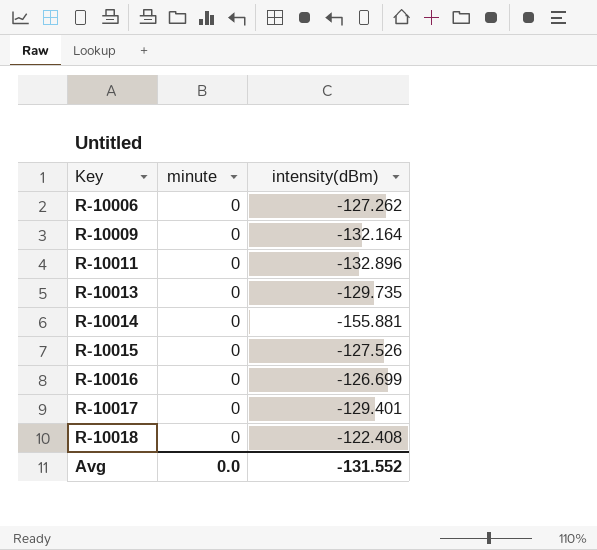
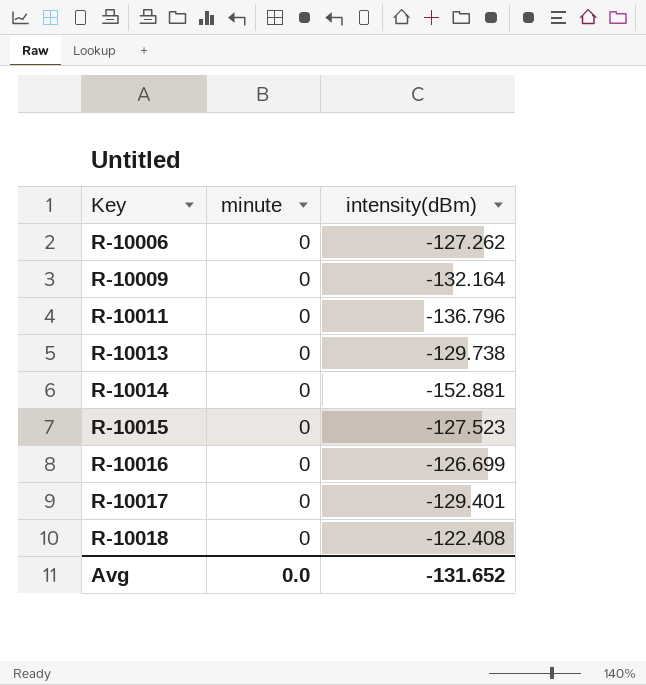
R-10011 | intensity(dBm): -132.896 -> -136.796
R-10013 | intensity(dBm): -129.735 -> -129.738
R-10014 | intensity(dBm): -155.881 -> -152.881
R-10015 | intensity(dBm): -127.526 -> -127.523
Avg | intensity(dBm): -131.552 -> -131.652

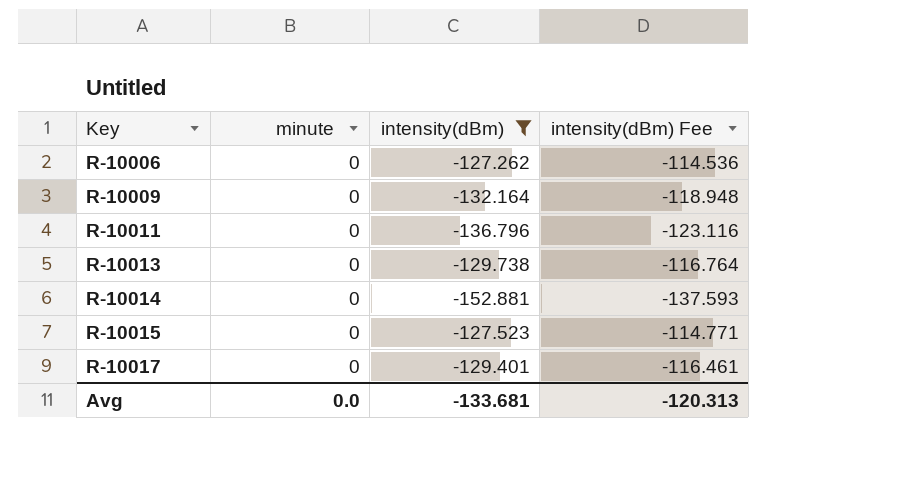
filter: none -> intensity(dBm) <= -127.262
column intensity(dBm) Fee | formula: none -> [intensity(dBm)] * 0.9
Avg | intensity(dBm): -131.652 -> -133.681

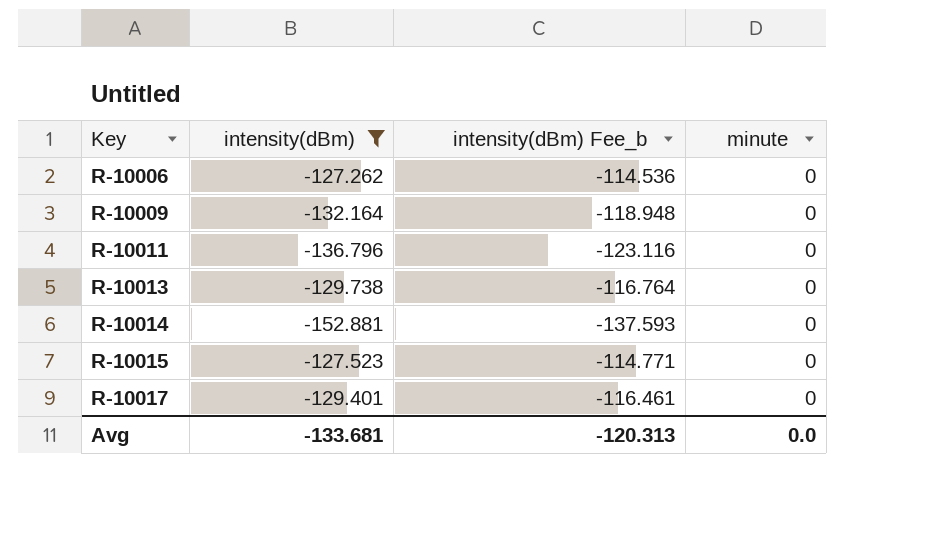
column name: intensity(dBm) Fee -> intensity(dBm) Fee_b
column minute | position: 2 -> 4

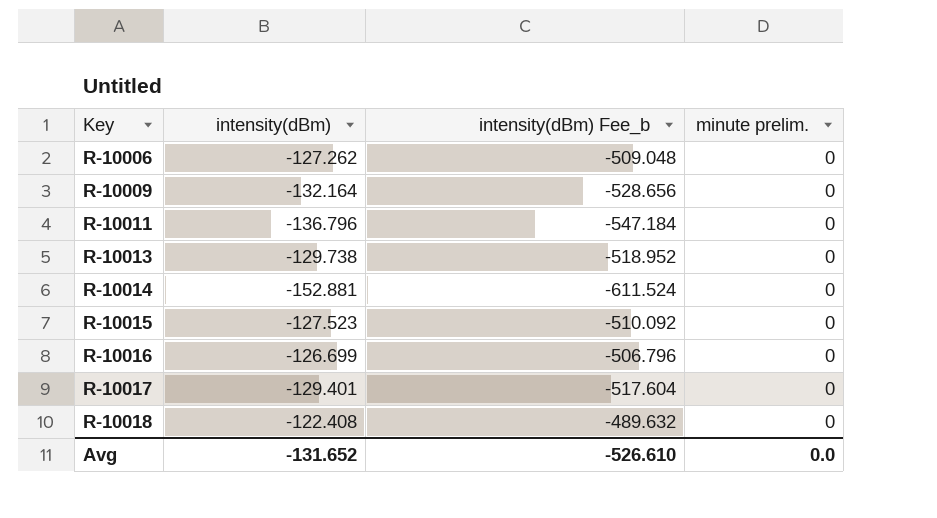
filter: intensity(dBm) <= -127.262 -> none
column intensity(dBm) Fee_b | formula: [intensity(dBm)] * 0.9 -> [intensity(dBm)] * 4
column name: minute -> minute prelim.
Avg | intensity(dBm): -133.681 -> -131.652
Avg | intensity(dBm) Fee_b: -120.313 -> -526.610

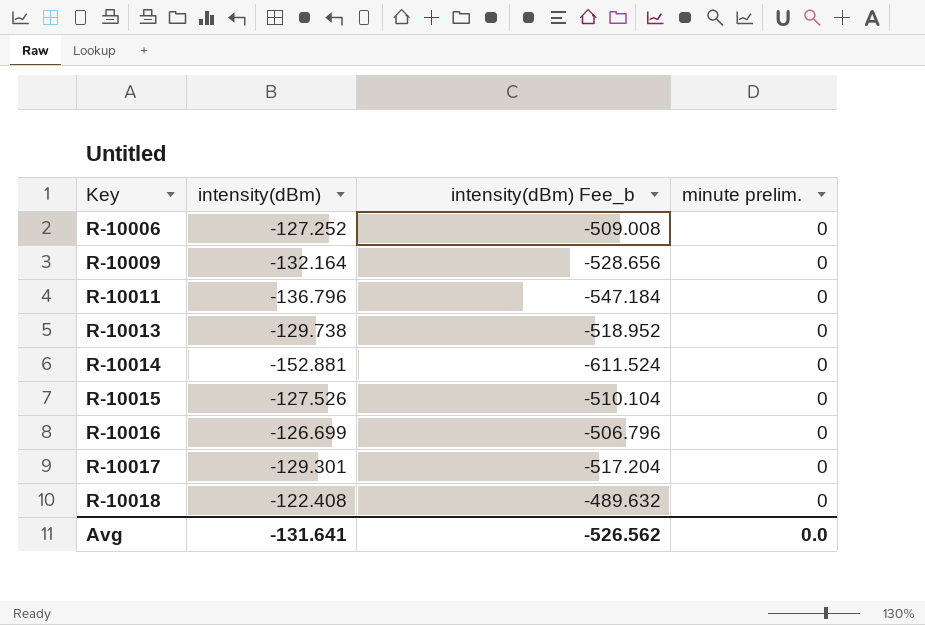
R-10006 | intensity(dBm): -127.262 -> -127.252
R-10006 | intensity(dBm) Fee_b: -509.048 -> -509.008
R-10015 | intensity(dBm): -127.523 -> -127.526
R-10015 | intensity(dBm) Fee_b: -510.092 -> -510.104
R-10017 | intensity(dBm): -129.401 -> -129.301
R-10017 | intensity(dBm) Fee_b: -517.604 -> -517.204
Avg | intensity(dBm): -131.652 -> -131.641
Avg | intensity(dBm) Fee_b: -526.610 -> -526.562

